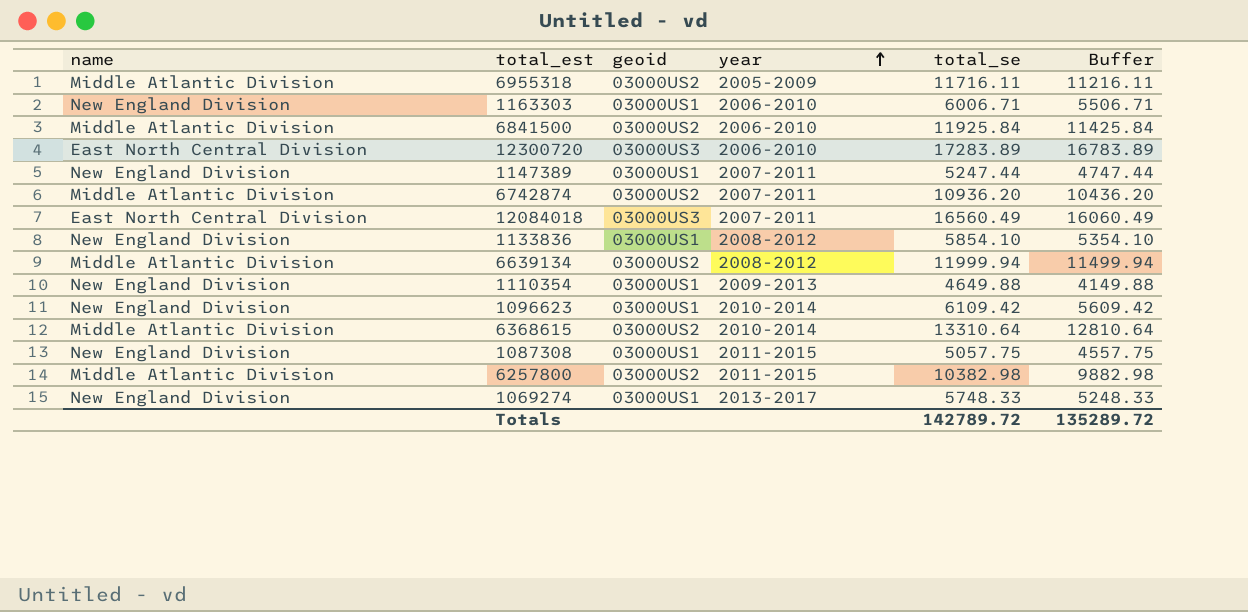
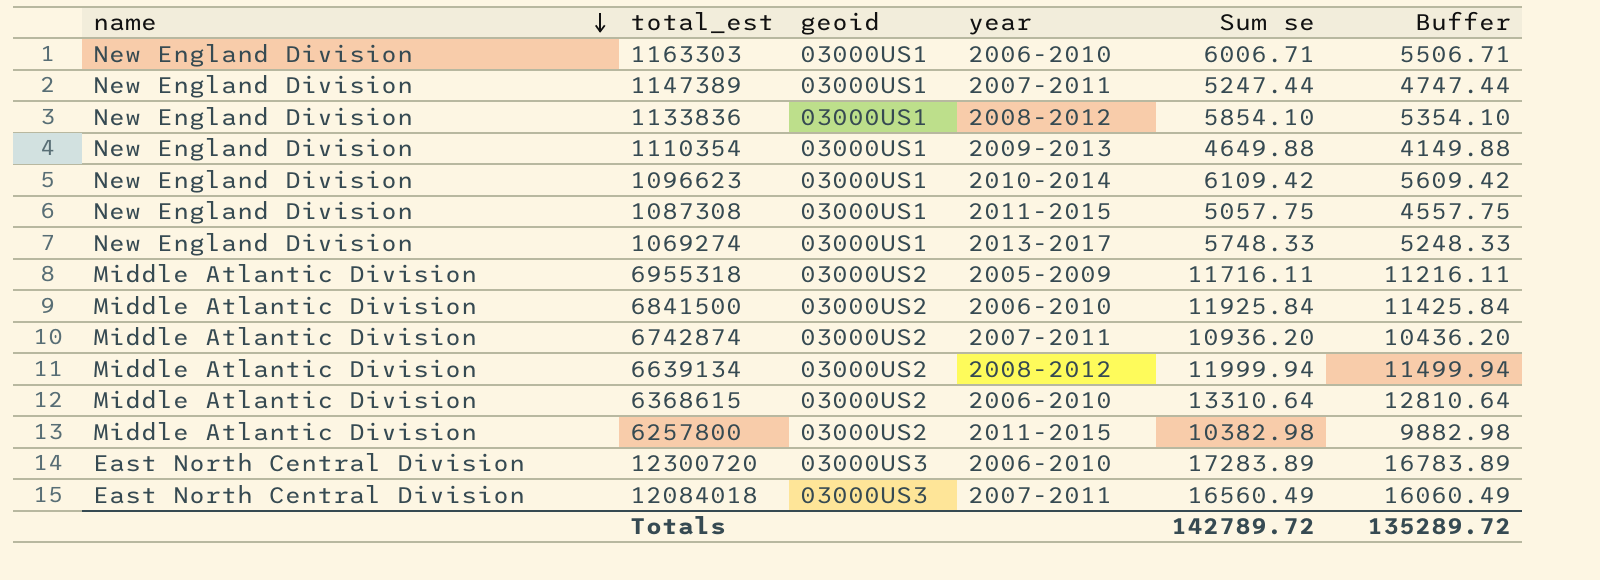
row order: year ascending -> name descending
column name: total_se -> Sum se
6368615 | year: 2010-2014 -> 2006-2010

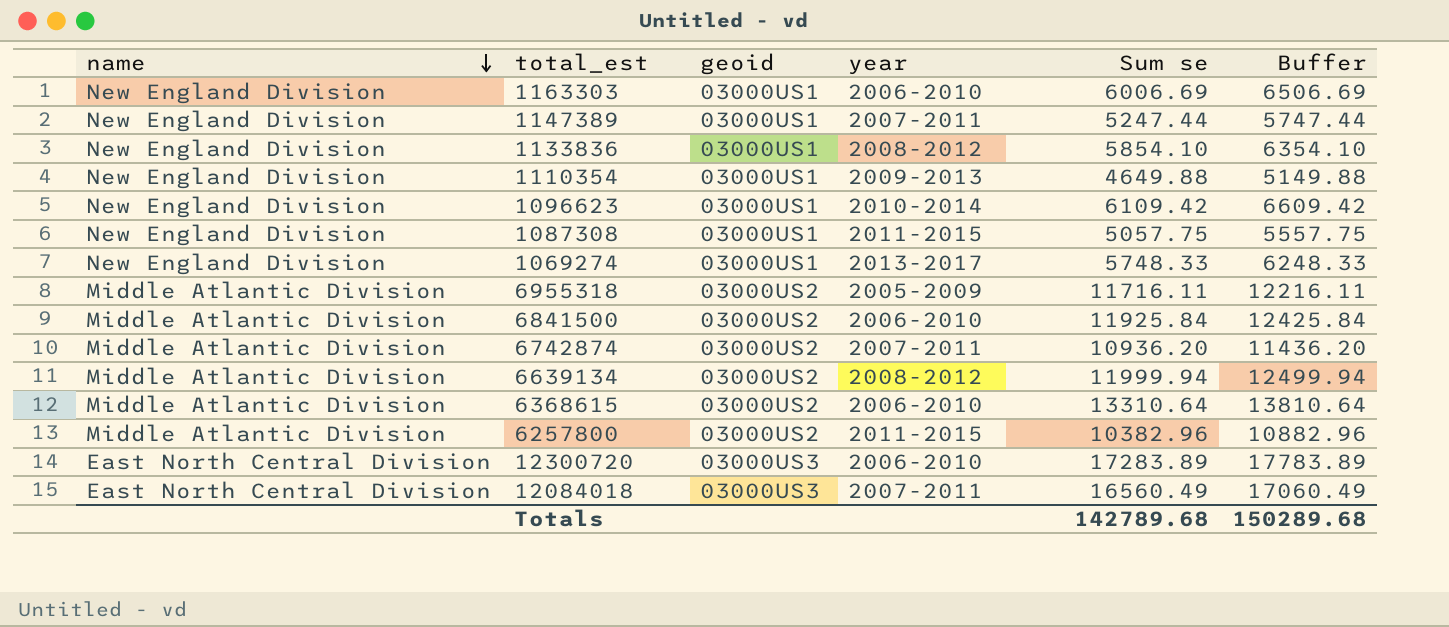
column Buffer | formula: [Sum se] - 500 -> [Sum se] + 500
1163303 | Sum se: 6006.71 -> 6006.69
6257800 | Sum se: 10382.98 -> 10382.96
Totals | Sum se: 142789.72 -> 142789.68
Totals | Buffer: 135289.72 -> 150289.68

